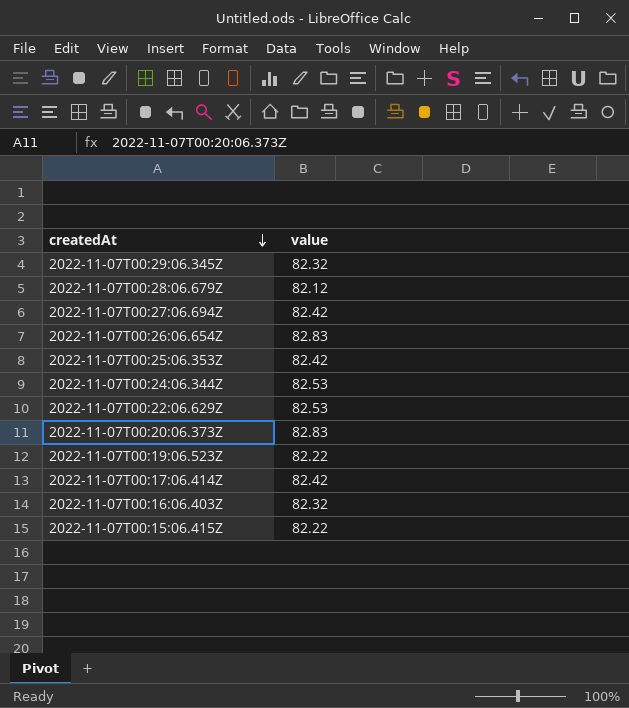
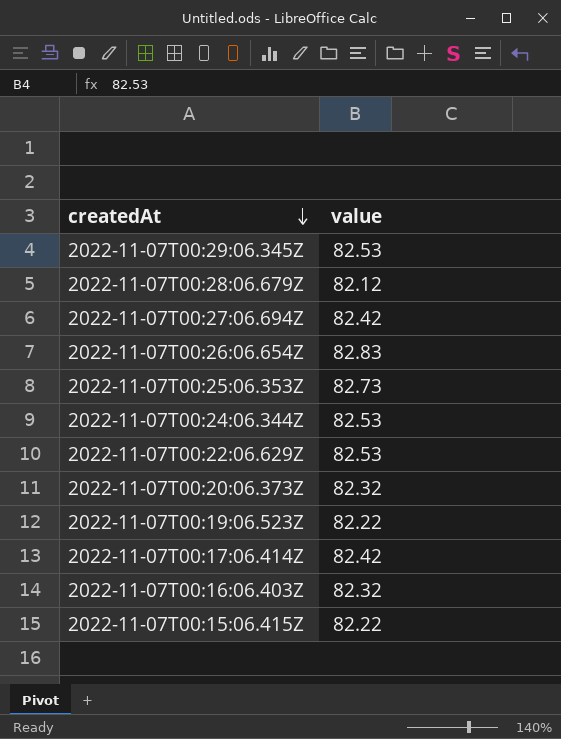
2022-11-07T00:29:06.345Z | value: 82.32 -> 82.53
2022-11-07T00:25:06.353Z | value: 82.42 -> 82.73
2022-11-07T00:20:06.373Z | value: 82.83 -> 82.32

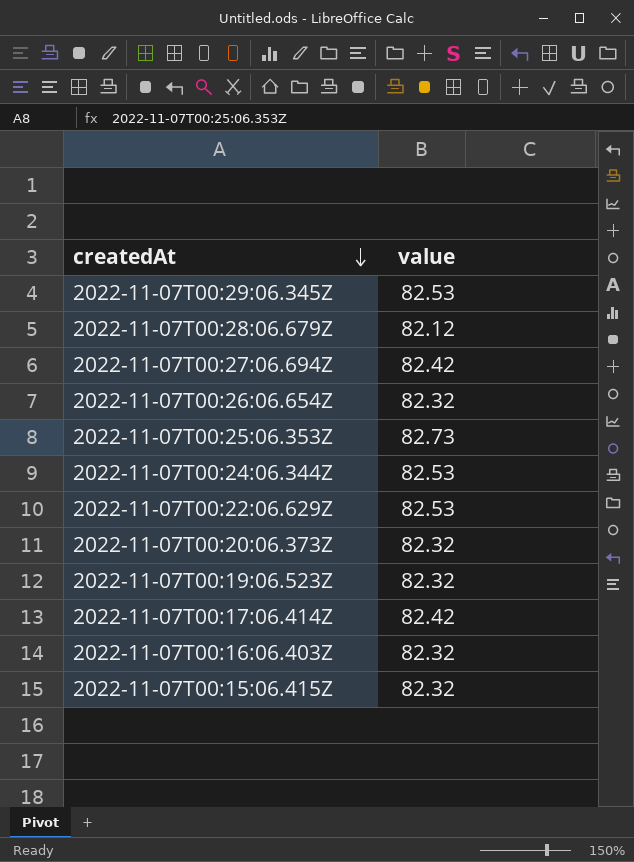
2022-11-07T00:26:06.654Z | value: 82.83 -> 82.32
2022-11-07T00:19:06.523Z | value: 82.22 -> 82.32
2022-11-07T00:15:06.415Z | value: 82.22 -> 82.32

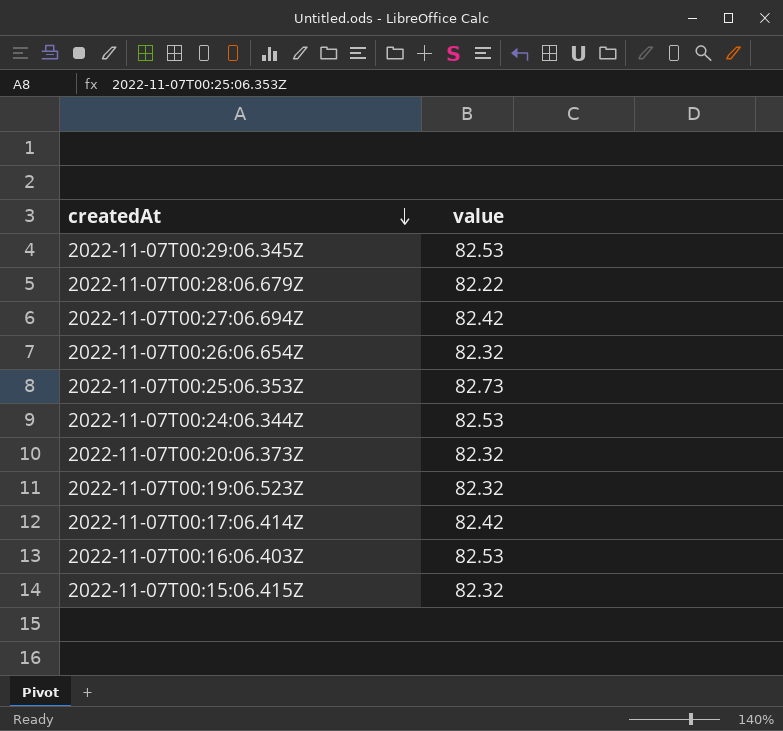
row 2022-11-07T00:22:06.629Z: 82.53 -> none
2022-11-07T00:28:06.679Z | value: 82.12 -> 82.22
2022-11-07T00:16:06.403Z | value: 82.32 -> 82.53

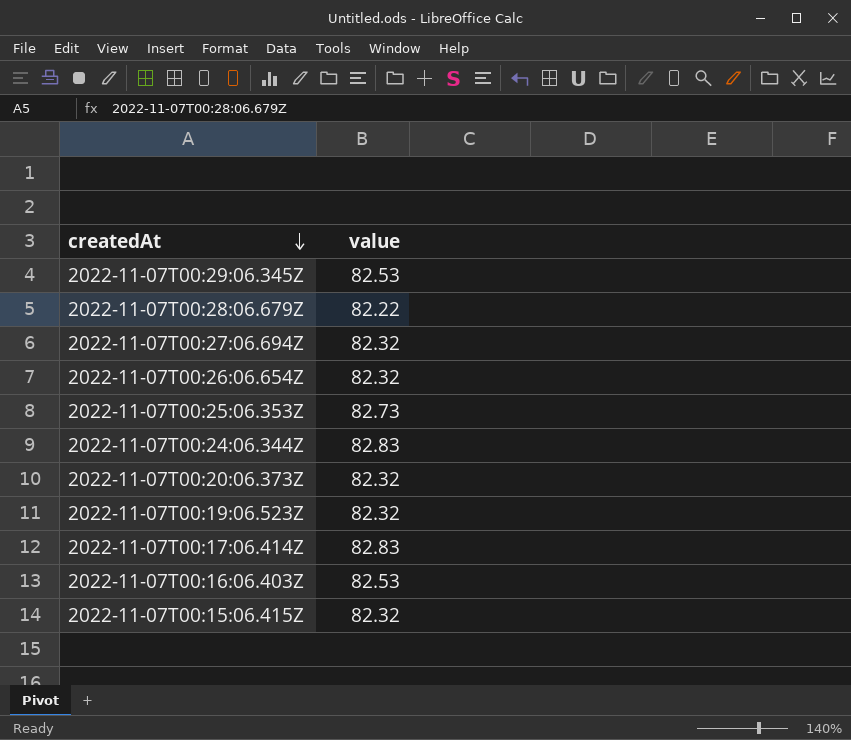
2022-11-07T00:27:06.694Z | value: 82.42 -> 82.32
2022-11-07T00:24:06.344Z | value: 82.53 -> 82.83
2022-11-07T00:17:06.414Z | value: 82.42 -> 82.83

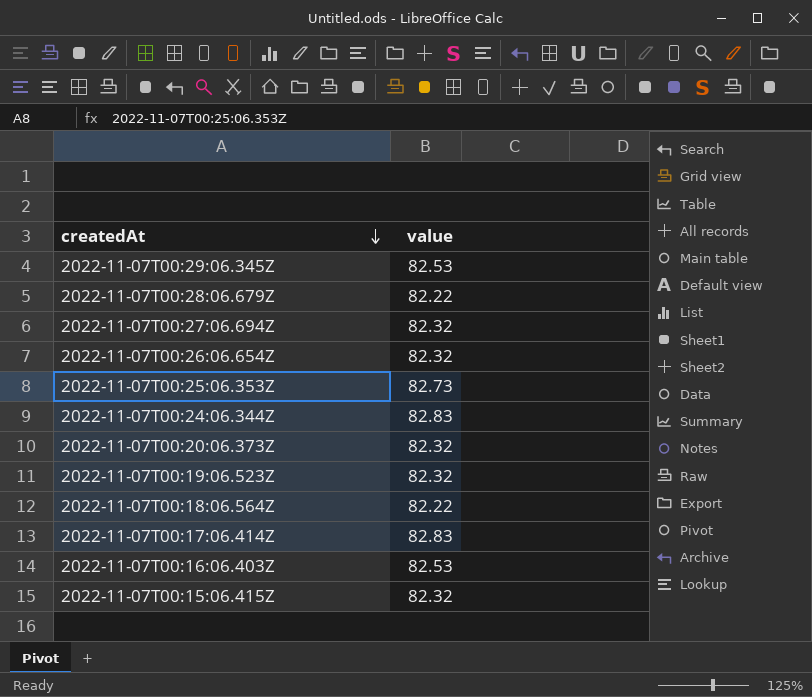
row 2022-11-07T00:18:06.564Z: none -> 82.22

